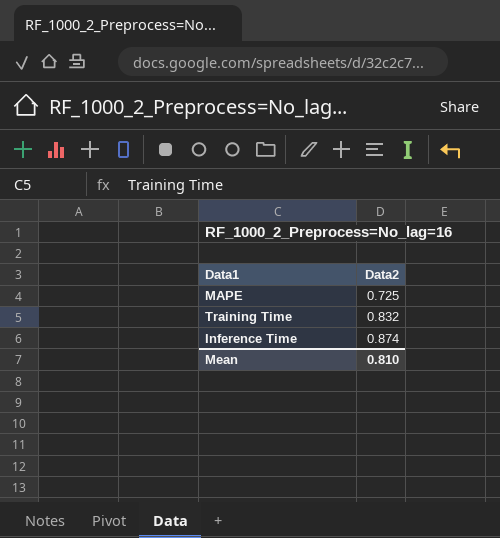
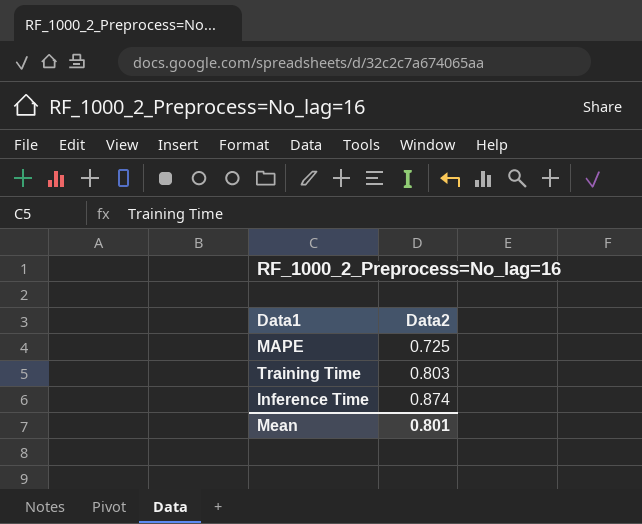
Training Time | Data2: 0.832 -> 0.803
Mean | Data2: 0.810 -> 0.801

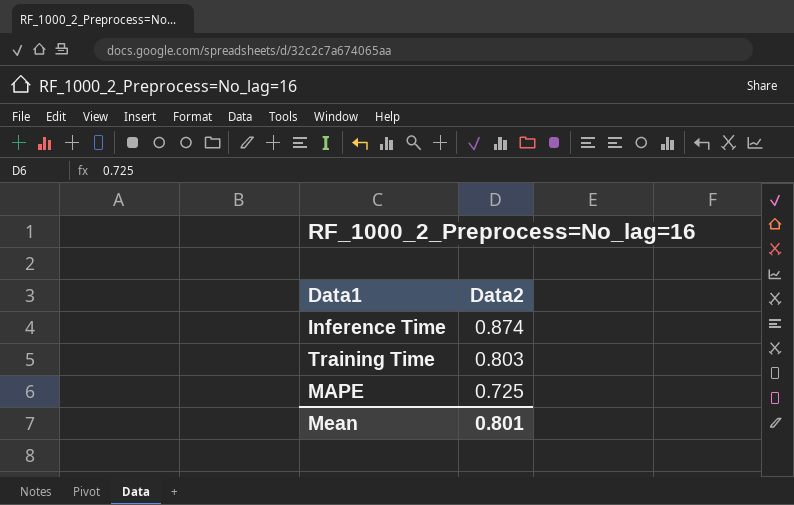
row order: Data2 ascending -> Data2 descending

